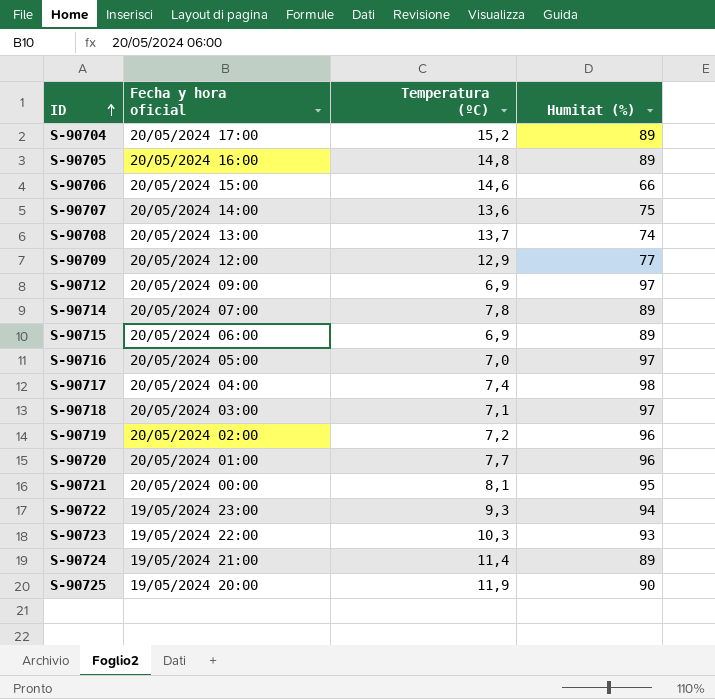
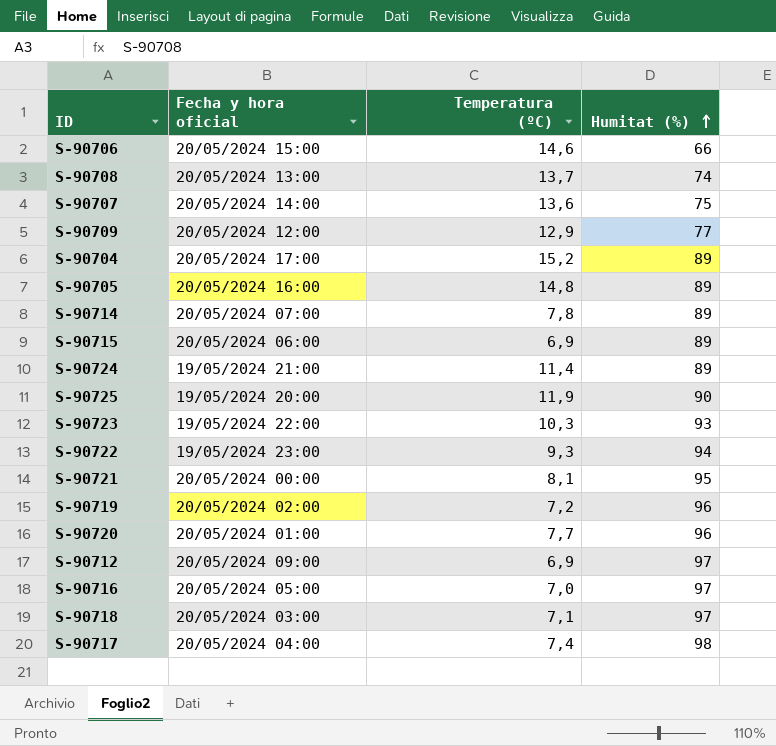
row order: ID ascending -> Humitat (%) ascending

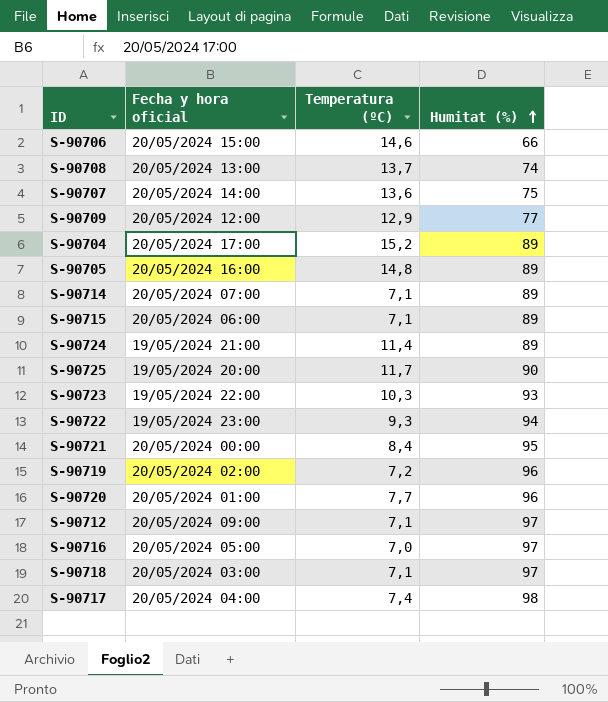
S-90714 | Temperatura (ºC): 7,8 -> 7,1
S-90715 | Temperatura (ºC): 6,9 -> 7,1
S-90725 | Temperatura (ºC): 11,9 -> 11,7
S-90721 | Temperatura (ºC): 8,1 -> 8,4
S-90712 | Temperatura (ºC): 6,9 -> 7,1

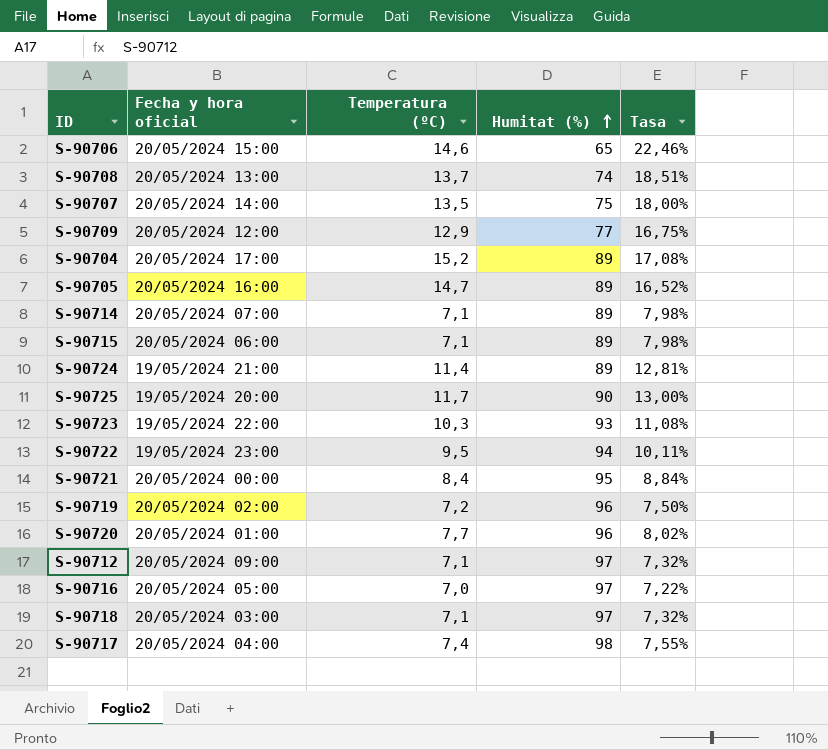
column Tasa | formula: none -> [Temperatura (ºC)] / [Humitat (%)]
S-90706 | Humitat (%): 66 -> 65
S-90707 | Temperatura (ºC): 13,6 -> 13,5
S-90705 | Temperatura (ºC): 14,8 -> 14,7
S-90722 | Temperatura (ºC): 9,3 -> 9,5

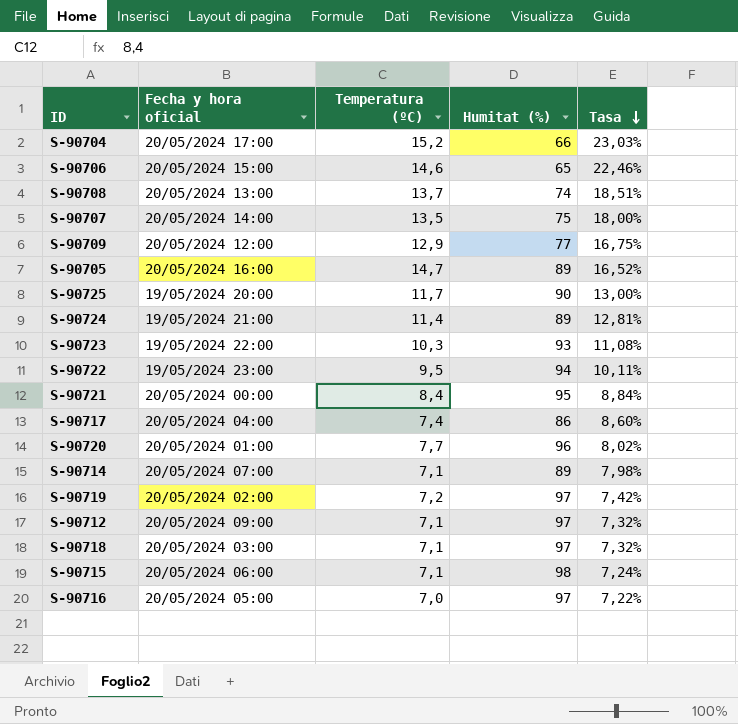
row order: Humitat (%) ascending -> Tasa descending
S-90704 | Humitat (%): 89 -> 66
S-90704 | Tasa: 17,08% -> 23,03%
S-90717 | Humitat (%): 98 -> 86
S-90717 | Tasa: 7,55% -> 8,60%
S-90719 | Humitat (%): 96 -> 97
S-90719 | Tasa: 7,50% -> 7,42%
S-90715 | Humitat (%): 89 -> 98
S-90715 | Tasa: 7,98% -> 7,24%

